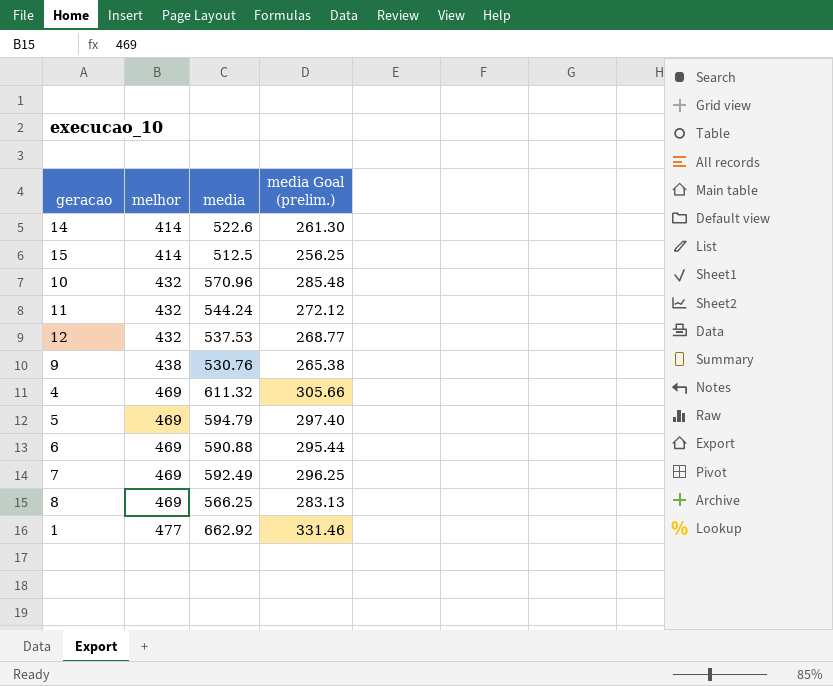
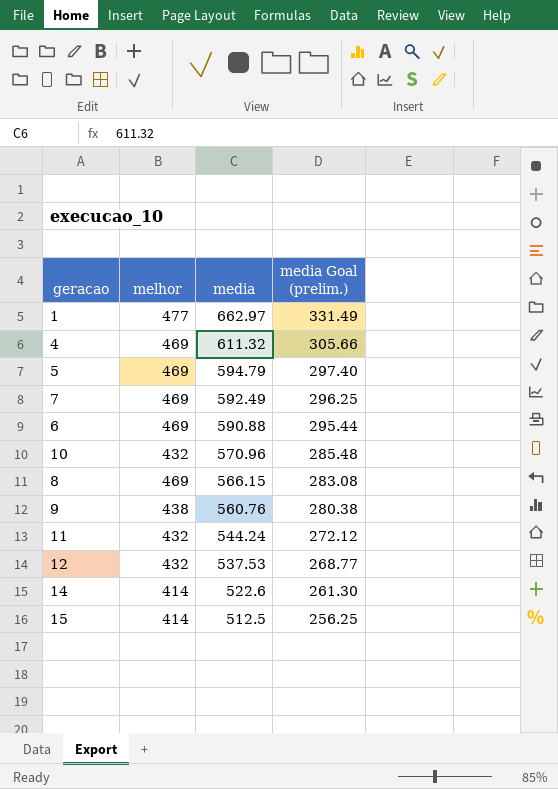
row order: melhor ascending -> media descending
1 | media: 662.92 -> 662.97
1 | media Goal (prelim.): 331.46 -> 331.49
8 | media: 566.25 -> 566.15
8 | media Goal (prelim.): 283.13 -> 283.08
9 | media: 530.76 -> 560.76
9 | media Goal (prelim.): 265.38 -> 280.38

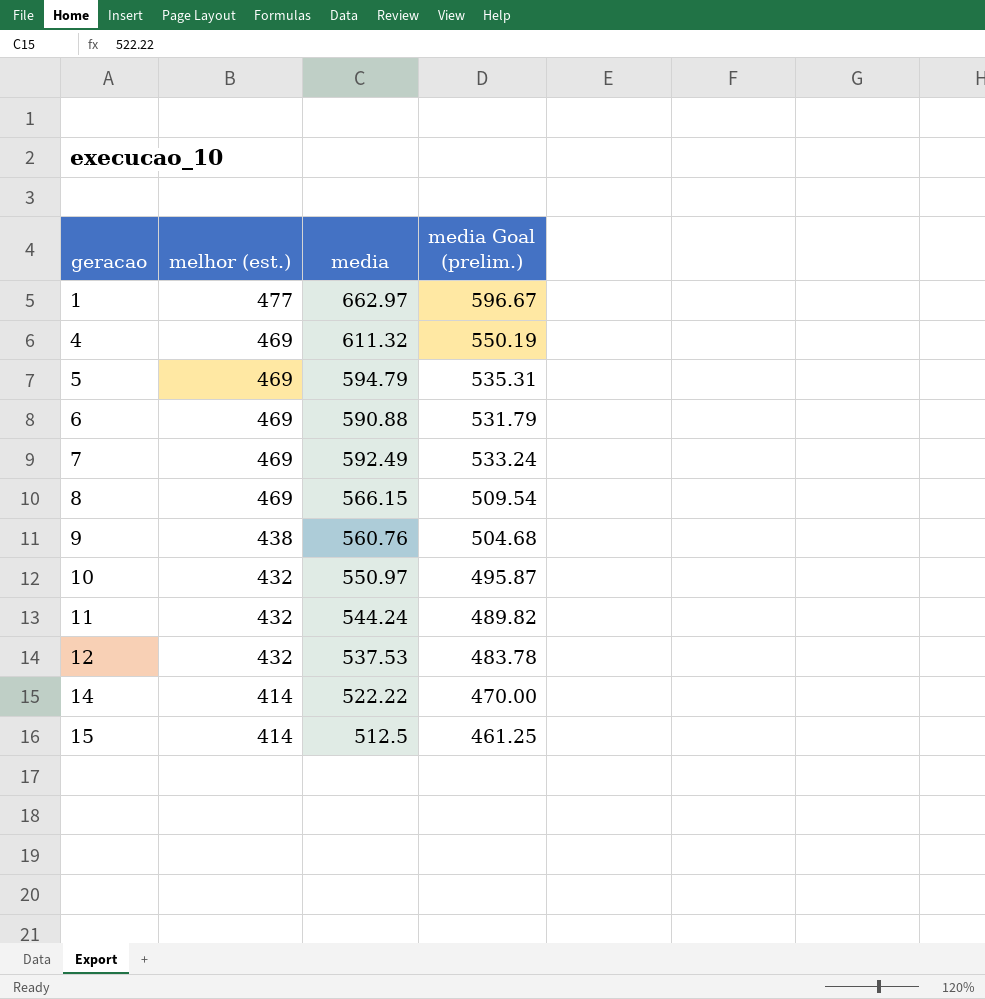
row order: media descending -> geracao ascending
column name: melhor -> melhor (est.)
column media Goal (prelim.) | formula: [media] * 0.5 -> [media] * 0.9
10 | media: 570.96 -> 550.97
14 | media: 522.6 -> 522.22

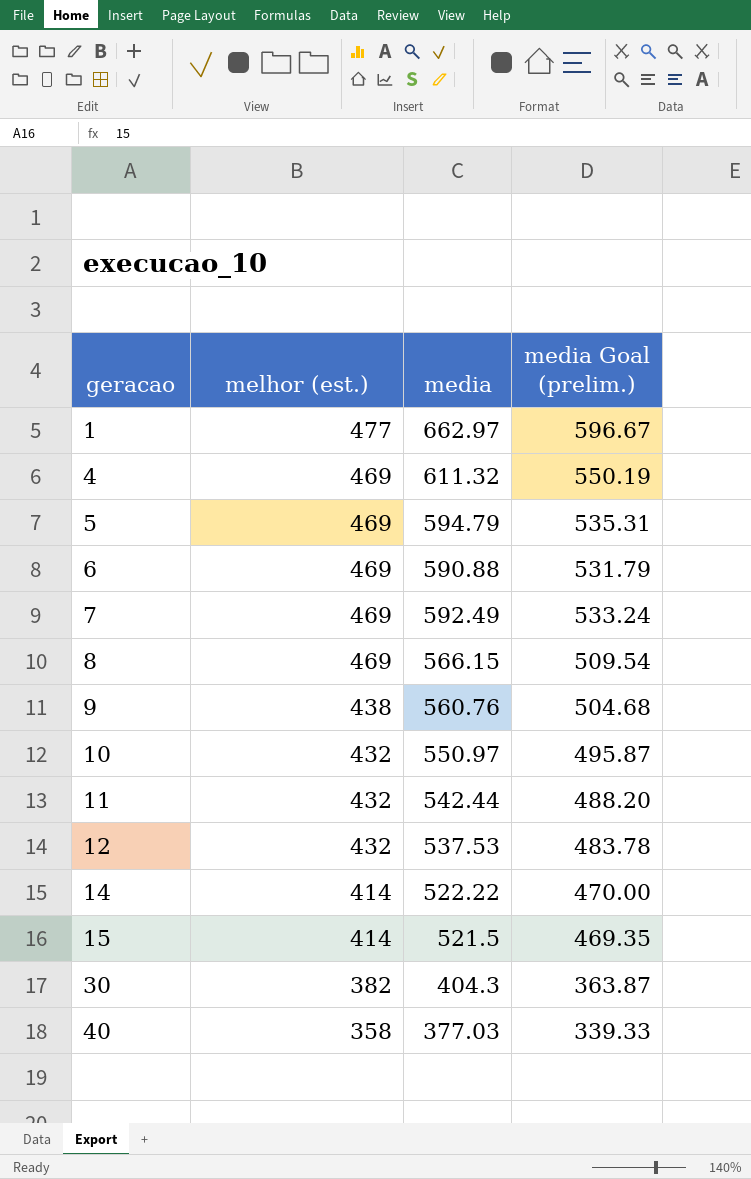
11 | media: 544.24 -> 542.44
11 | media Goal (prelim.): 489.82 -> 488.20
15 | media: 512.5 -> 521.5
15 | media Goal (prelim.): 461.25 -> 469.35
row 30: none -> 382 | 404.3 | 363.87
row 40: none -> 358 | 377.03 | 339.33

